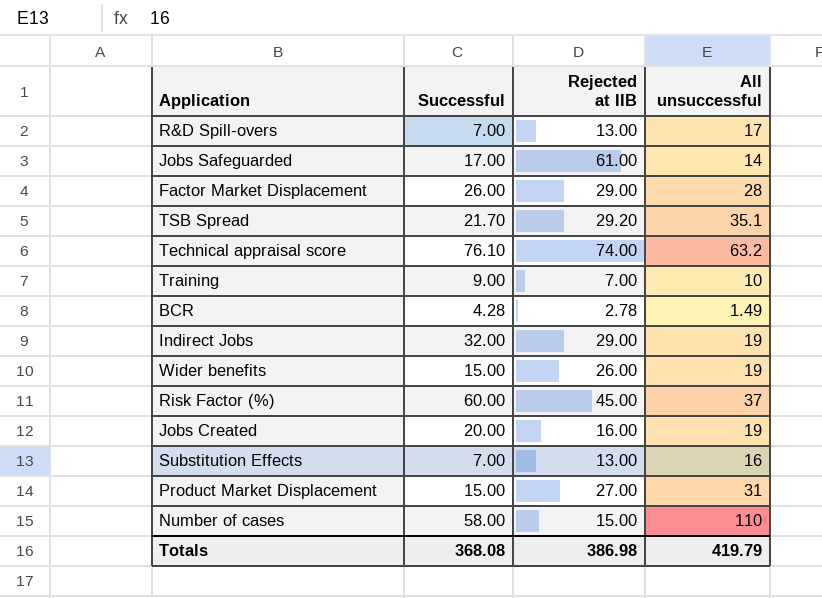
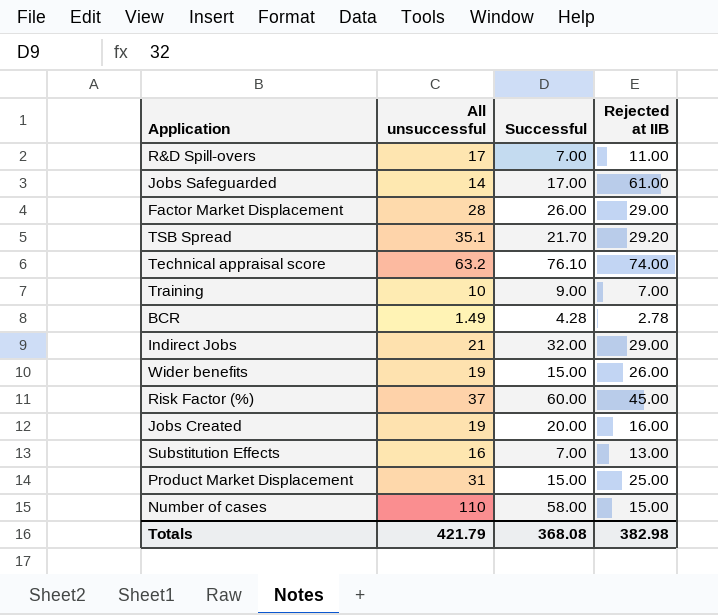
column All unsuccessful | position: 4 -> 2
R&D Spill-overs | Rejected at IIB: 13.00 -> 11.00
Indirect Jobs | All unsuccessful: 19 -> 21
Product Market Displacement | Rejected at IIB: 27.00 -> 25.00
Totals | All unsuccessful: 419.79 -> 421.79
Totals | Rejected at IIB: 386.98 -> 382.98

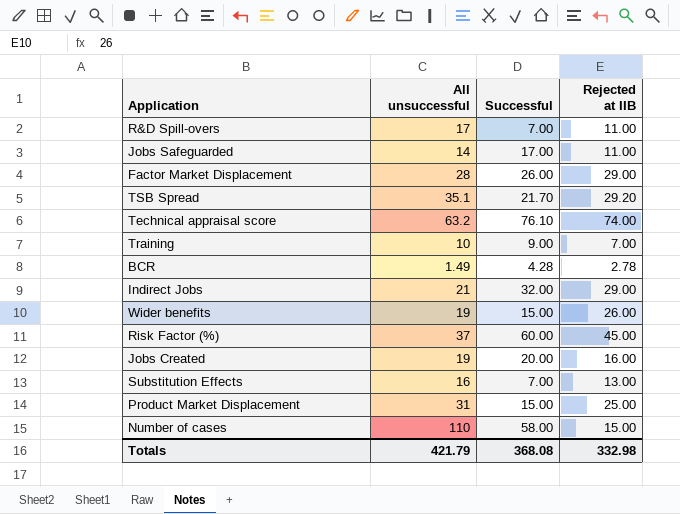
Jobs Safeguarded | Rejected at IIB: 61.00 -> 11.00
Totals | Rejected at IIB: 382.98 -> 332.98

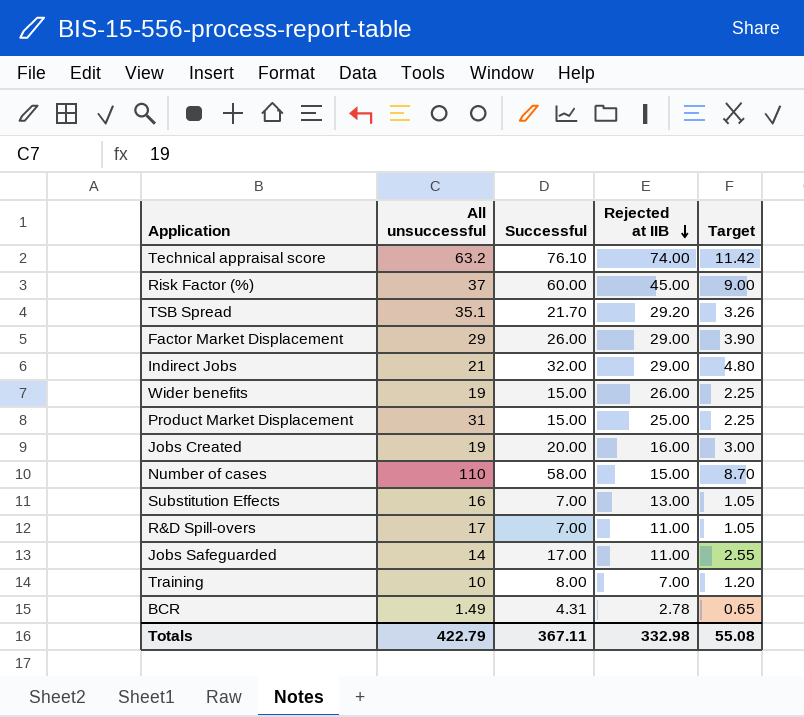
row order: none -> Rejected at IIB descending
column Target | formula: none -> [Successful] * 0.15
Factor Market Displacement | All unsuccessful: 28 -> 29
Training | Successful: 9.00 -> 8.00
BCR | Successful: 4.28 -> 4.31
Totals | All unsuccessful: 421.79 -> 422.79
Totals | Successful: 368.08 -> 367.11

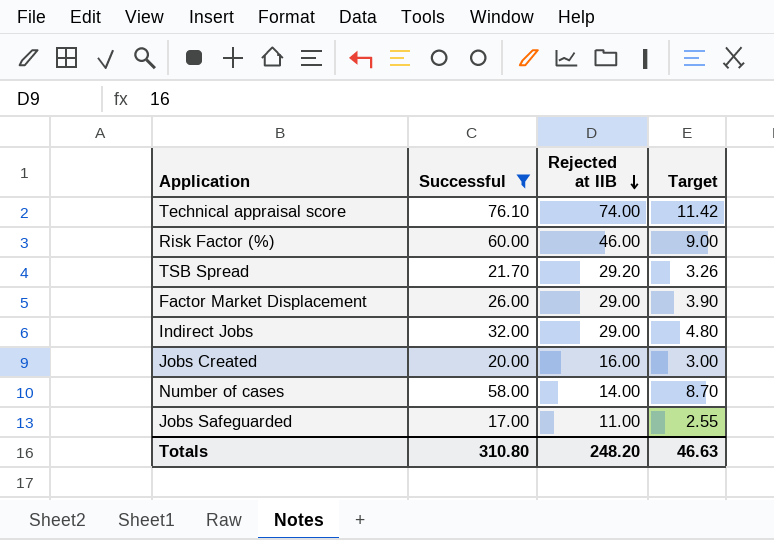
filter: none -> Successful >= 17.00
column All unsuccessful | position: 2 -> none
Risk Factor (%) | Rejected at IIB: 45.00 -> 46.00
Number of cases | Rejected at IIB: 15.00 -> 14.00
Totals | Successful: 367.11 -> 310.80
Totals | Rejected at IIB: 332.98 -> 248.20
Totals | Target: 55.08 -> 46.63

